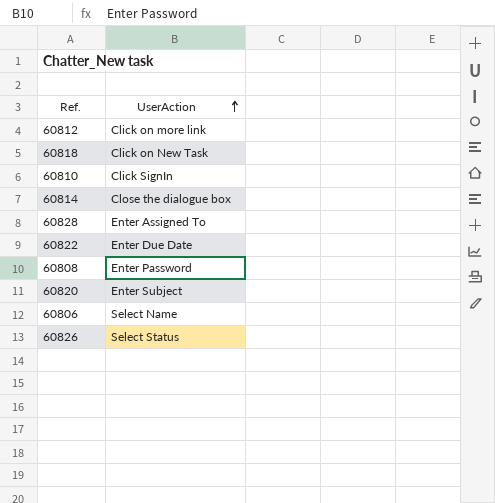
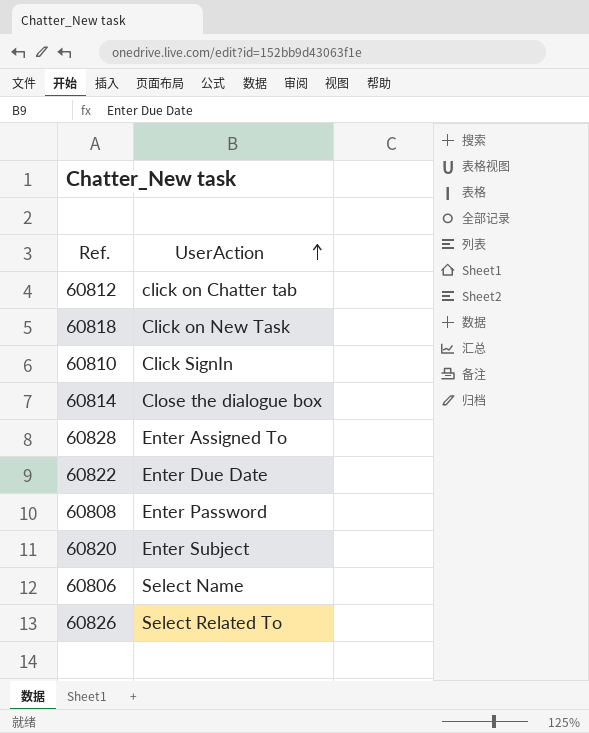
60812 | UserAction: Click on more link -> click on Chatter tab
60826 | UserAction: Select Status -> Select Related To

